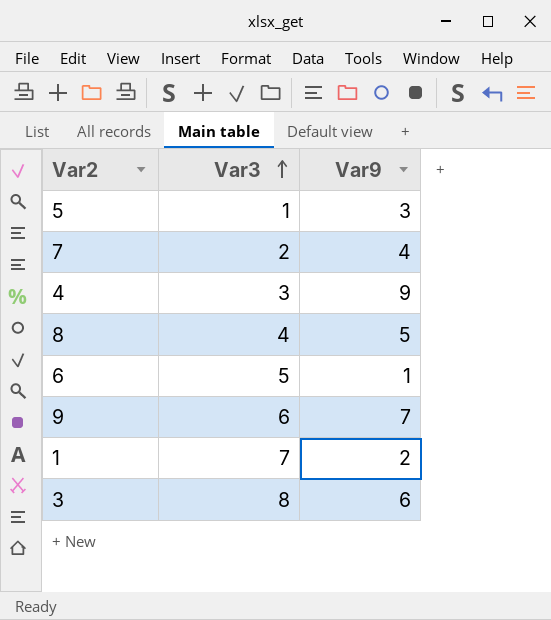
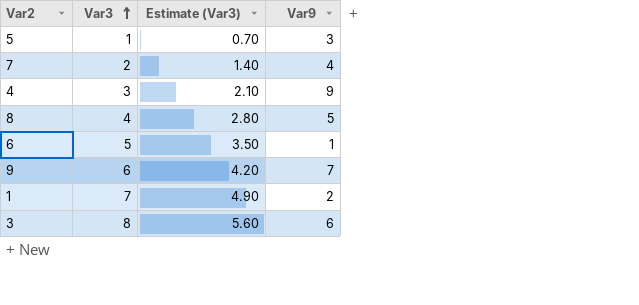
column Estimate (Var3) | formula: none -> [Var3] * 0.7

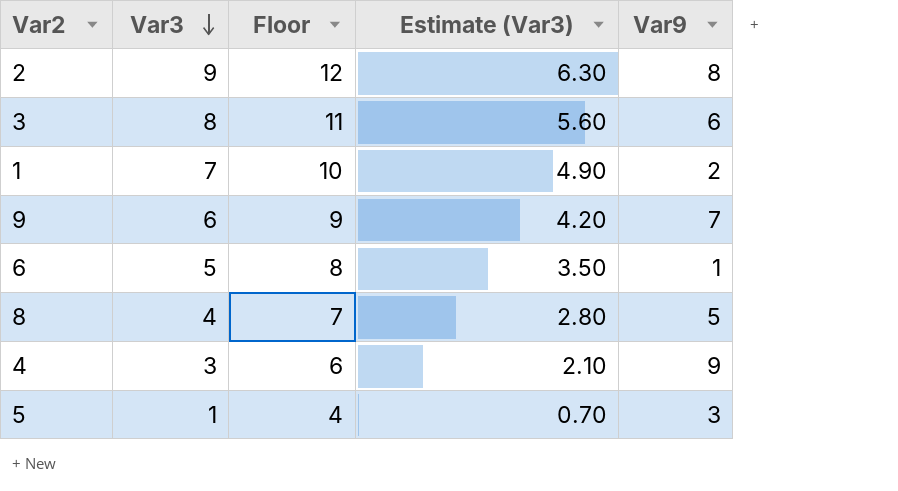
row order: Var3 ascending -> Var3 descending
column Floor | formula: none -> [Var3] + 3
row 7: 2 | 1.40 | 4 -> none
row 2: none -> 9 | 12 | 6.30 | 8

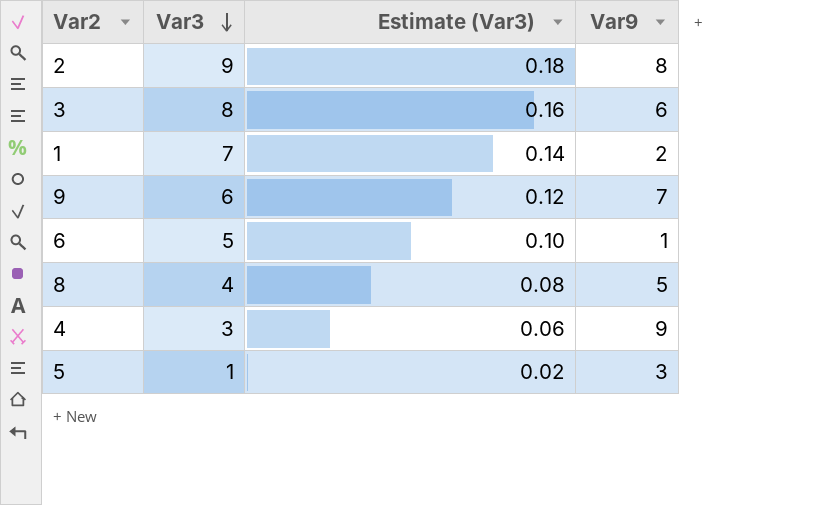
column Floor | formula: [Var3] + 3 -> none
column Estimate (Var3) | formula: [Var3] * 0.7 -> [Var3] * 0.02

